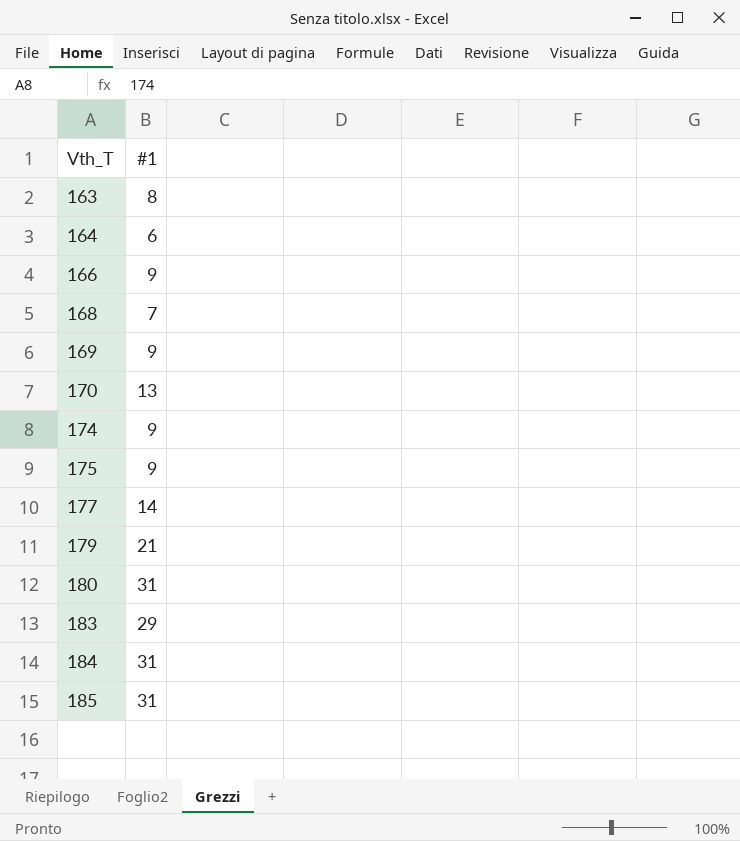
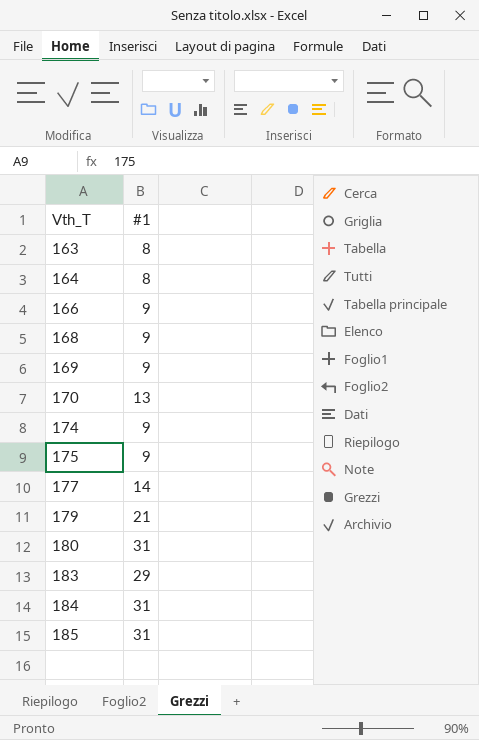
164 | #1: 6 -> 8
168 | #1: 7 -> 9

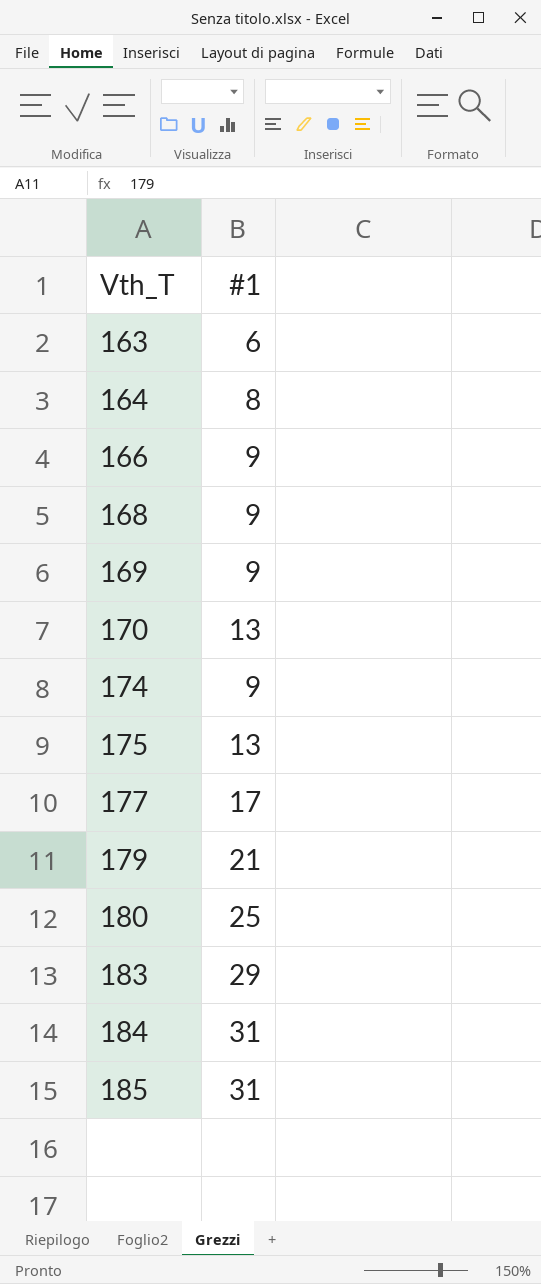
163 | #1: 8 -> 6
175 | #1: 9 -> 13
177 | #1: 14 -> 17
180 | #1: 31 -> 25

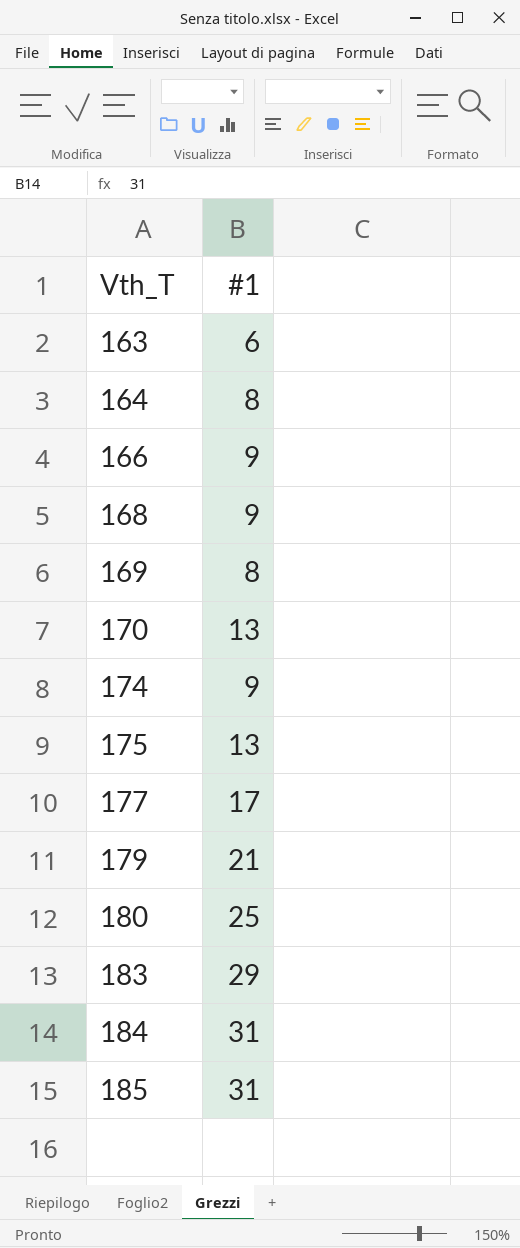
169 | #1: 9 -> 8

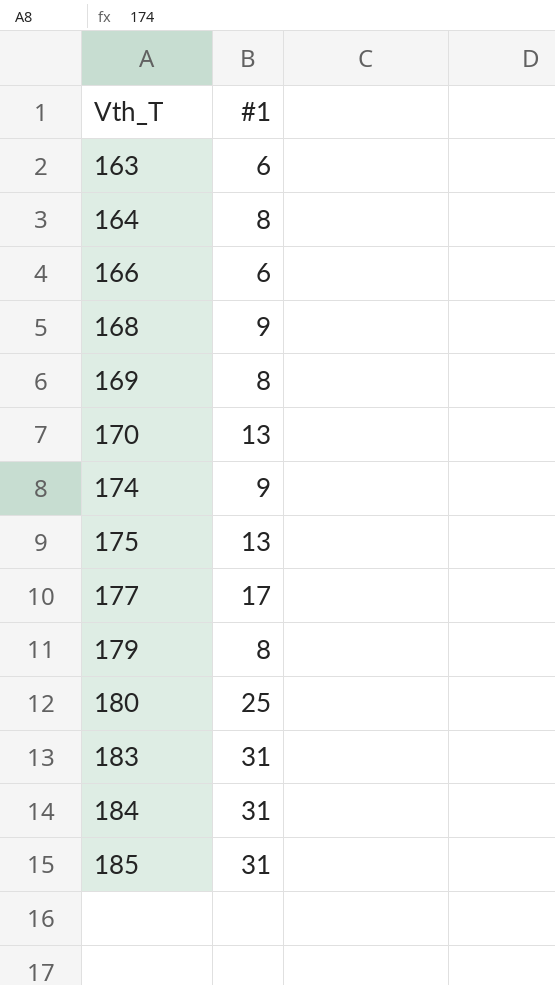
166 | #1: 9 -> 6
179 | #1: 21 -> 8
183 | #1: 29 -> 31

